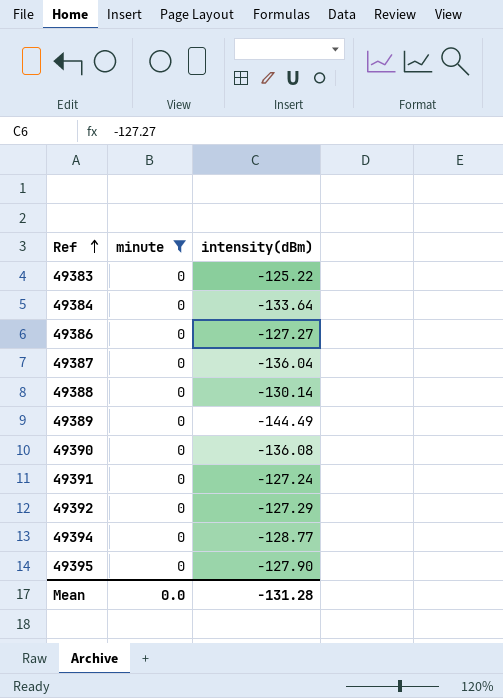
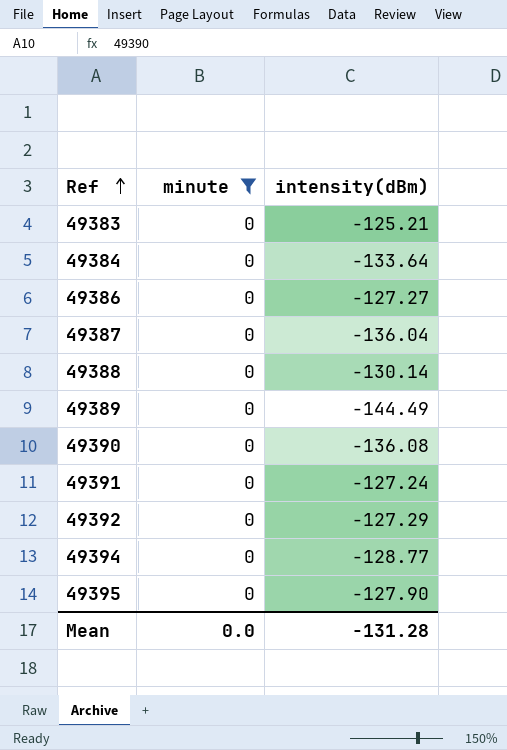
49383 | intensity(dBm): -125.22 -> -125.21

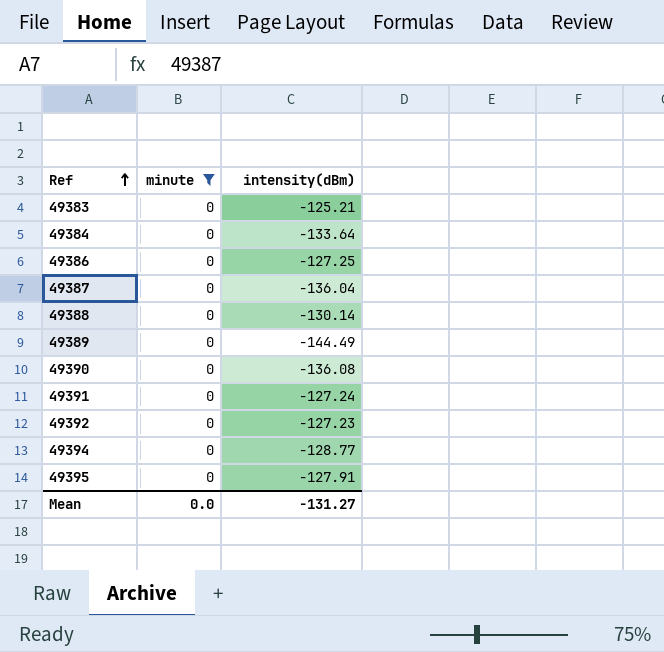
49386 | intensity(dBm): -127.27 -> -127.25
49392 | intensity(dBm): -127.29 -> -127.23
49395 | intensity(dBm): -127.90 -> -127.91
Mean | intensity(dBm): -131.28 -> -131.27

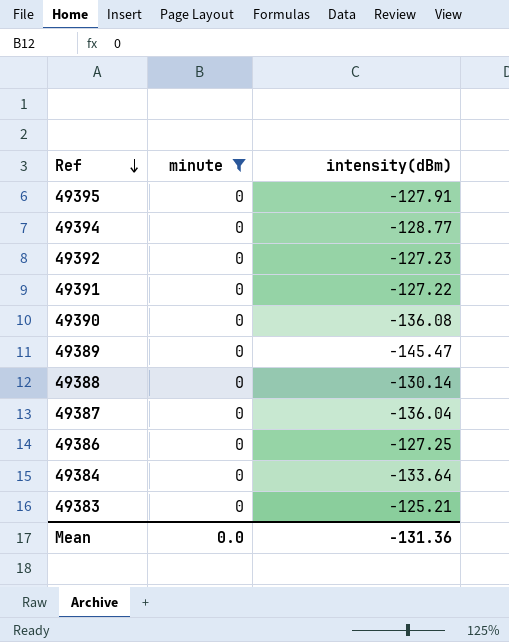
row order: Ref ascending -> Ref descending
49391 | intensity(dBm): -127.24 -> -127.22
49389 | intensity(dBm): -144.49 -> -145.47
Mean | intensity(dBm): -131.27 -> -131.36

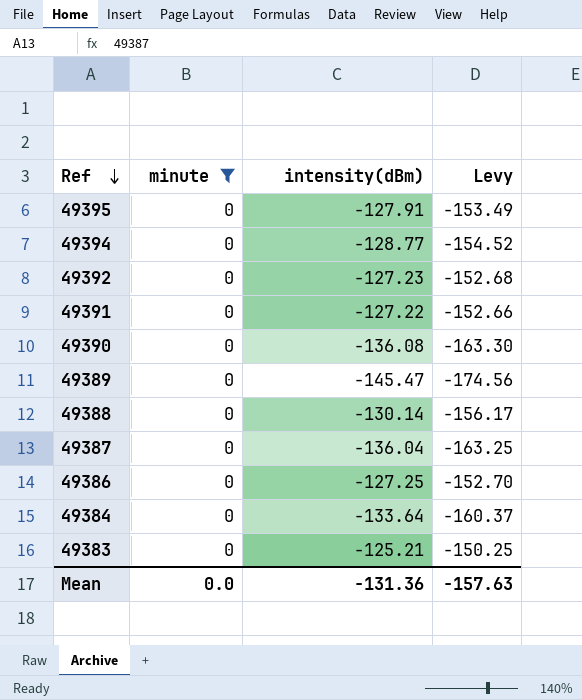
column Levy | formula: none -> [intensity(dBm)] * 1.2

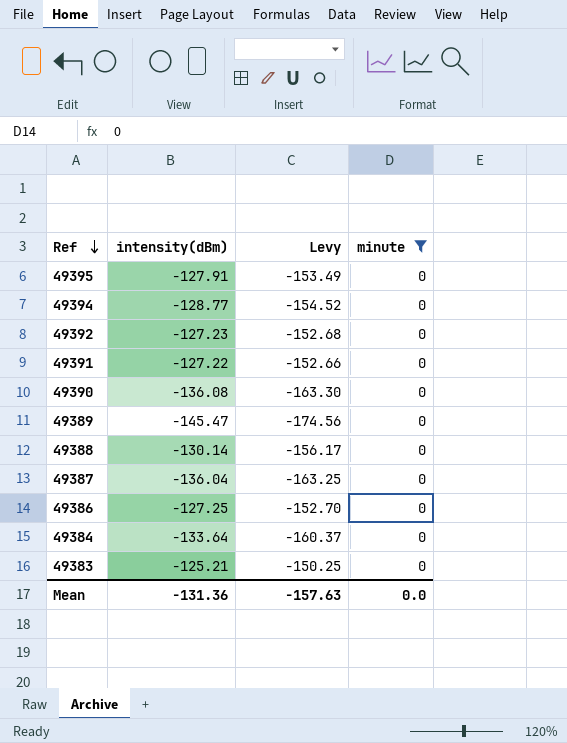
column minute | position: 2 -> 4

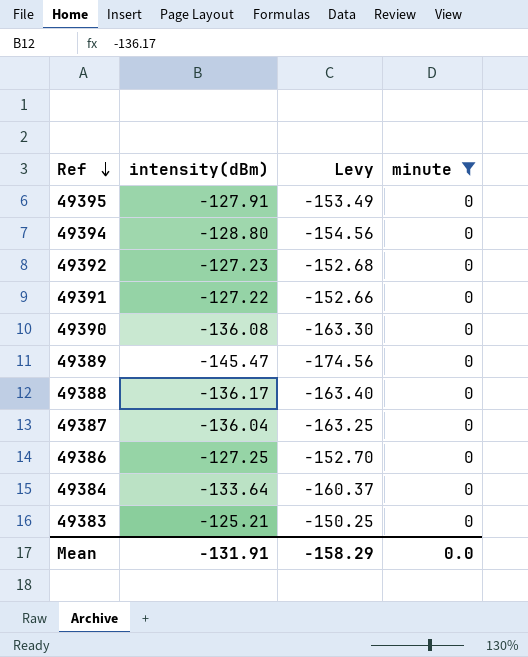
49394 | intensity(dBm): -128.77 -> -128.80
49394 | Levy: -154.52 -> -154.56
49388 | intensity(dBm): -130.14 -> -136.17
49388 | Levy: -156.17 -> -163.40
Mean | intensity(dBm): -131.36 -> -131.91
Mean | Levy: -157.63 -> -158.29

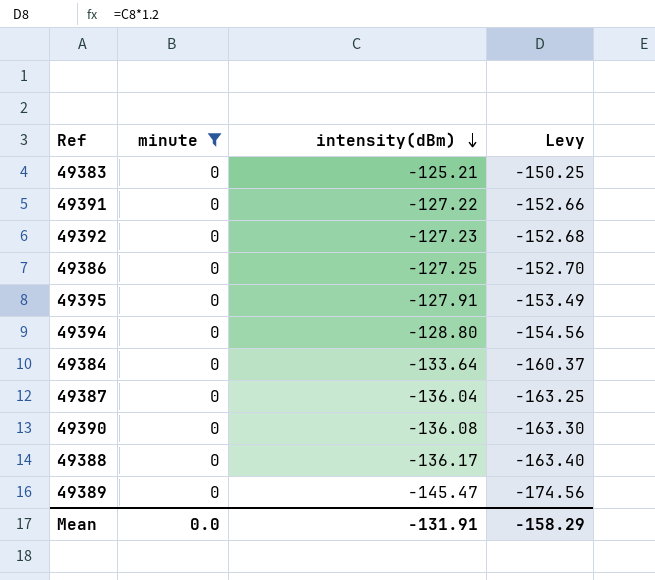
row order: Ref descending -> intensity(dBm) descending
column minute | position: 4 -> 2

